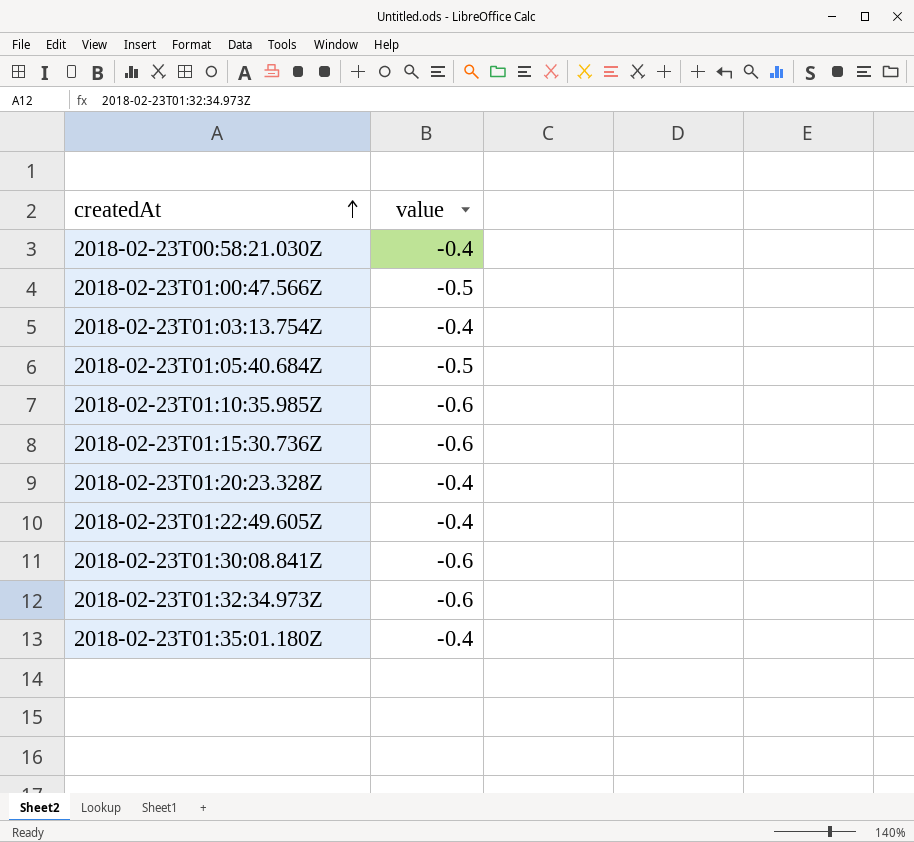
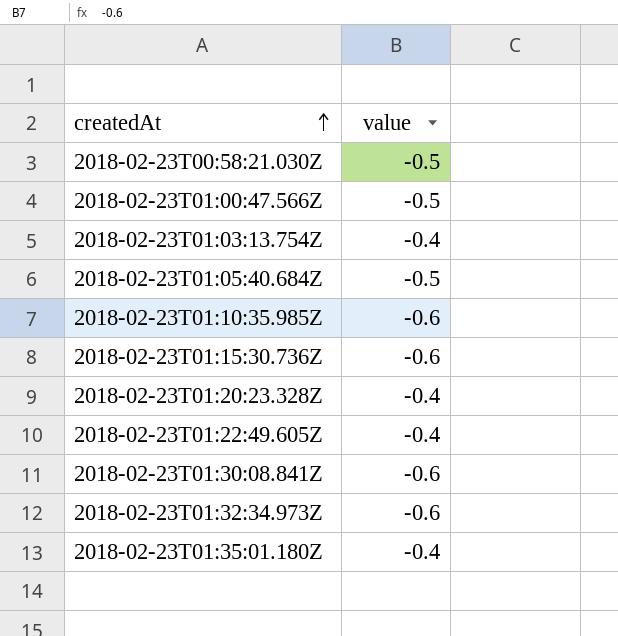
2018-02-23T00:58:21.030Z | value: -0.4 -> -0.5

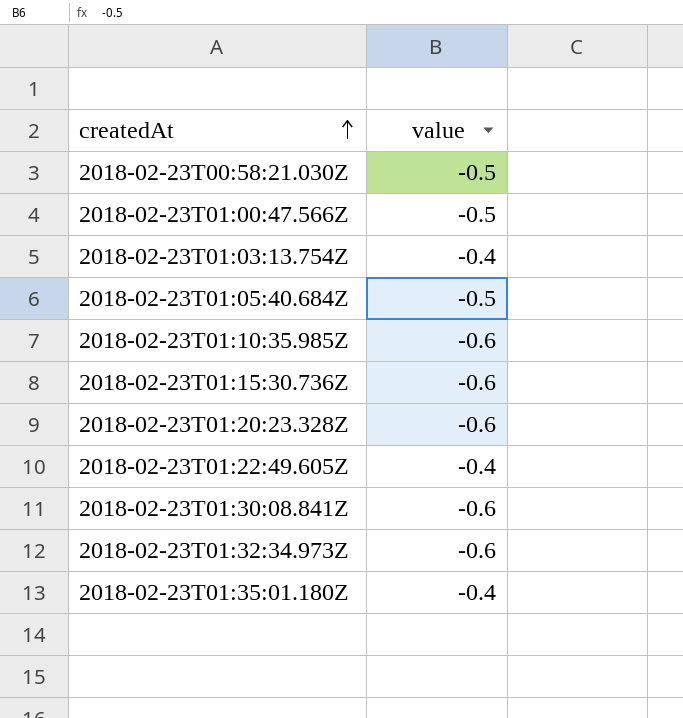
2018-02-23T01:20:23.328Z | value: -0.4 -> -0.6

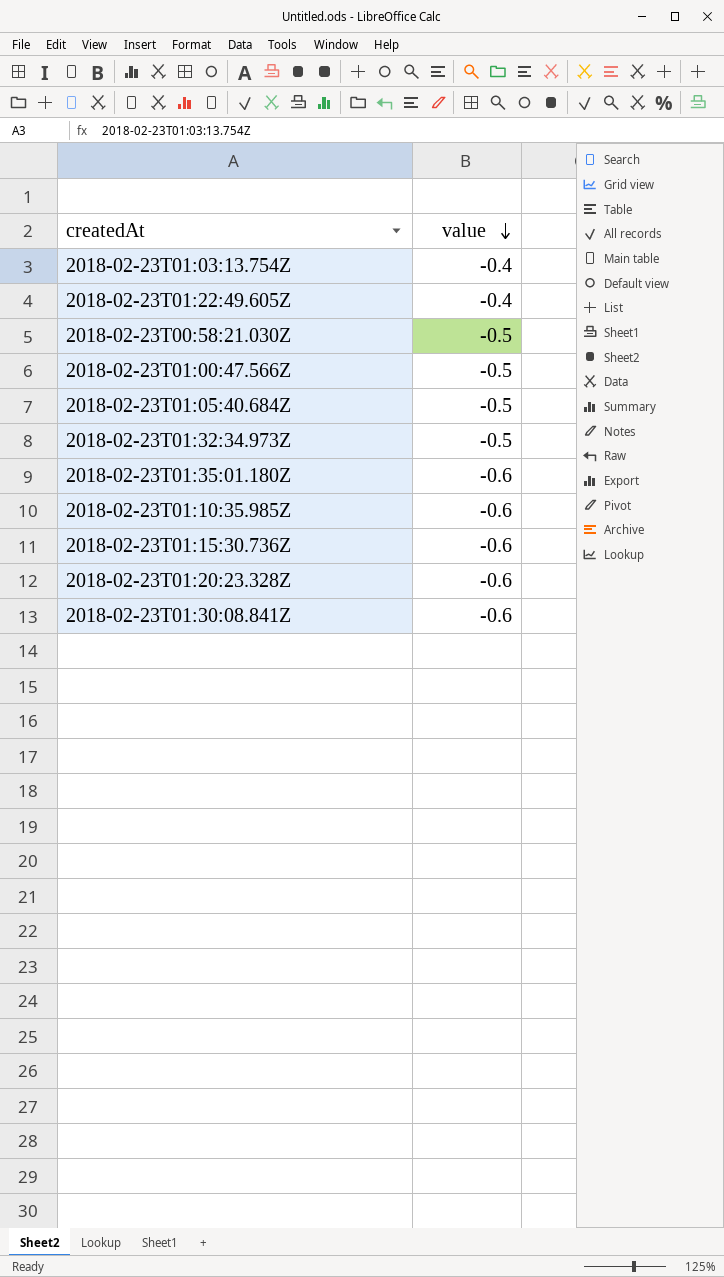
row order: createdAt ascending -> value descending
2018-02-23T01:32:34.973Z | value: -0.6 -> -0.5
2018-02-23T01:35:01.180Z | value: -0.4 -> -0.6

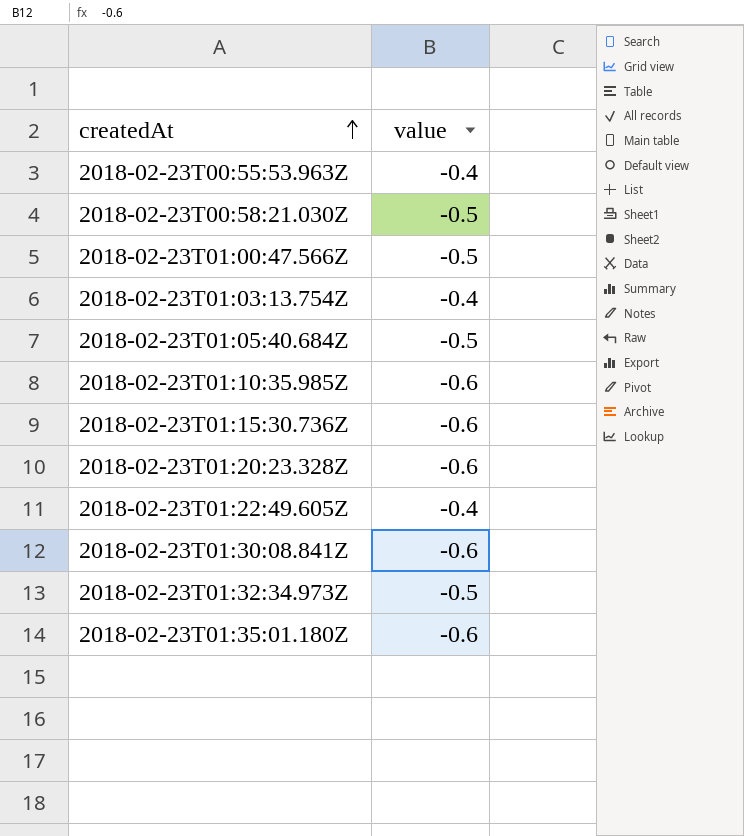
row order: value descending -> createdAt ascending
row 2018-02-23T00:55:53.963Z: none -> -0.4

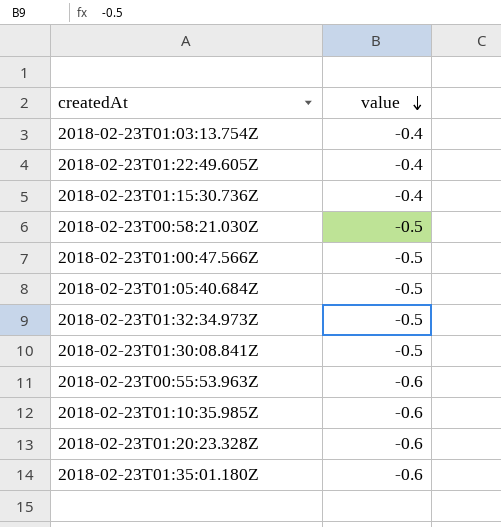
row order: createdAt ascending -> value descending
2018-02-23T01:15:30.736Z | value: -0.6 -> -0.4
2018-02-23T01:30:08.841Z | value: -0.6 -> -0.5
2018-02-23T00:55:53.963Z | value: -0.4 -> -0.6

